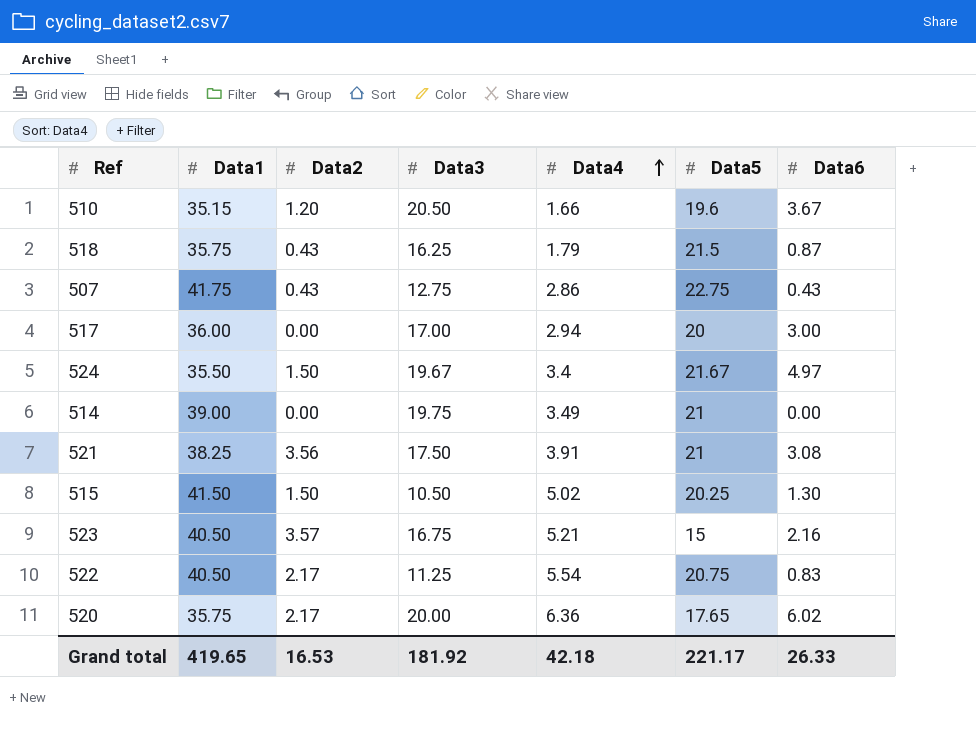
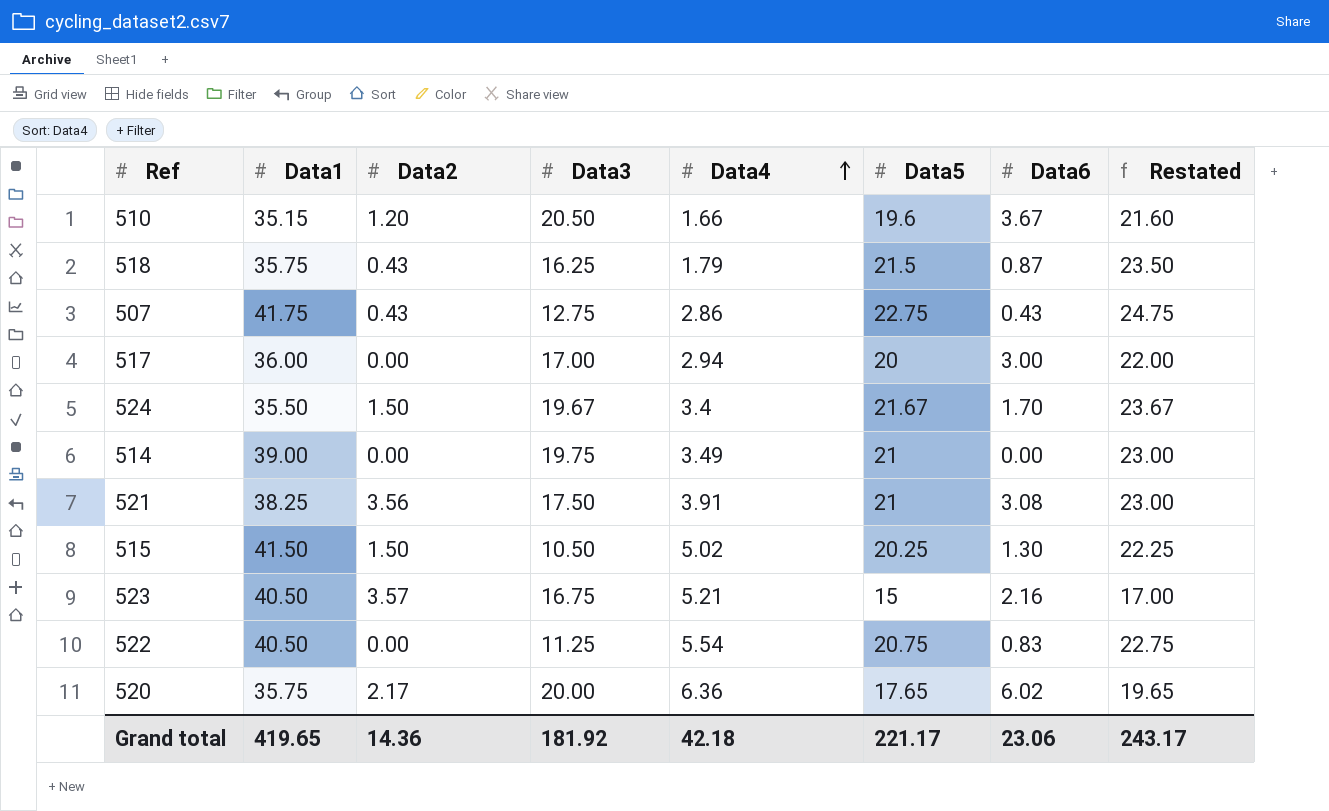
column Restated | formula: none -> [Data5] + 2
524 | Data6: 4.97 -> 1.70
522 | Data2: 2.17 -> 0.00
Grand total | Data2: 16.53 -> 14.36
Grand total | Data6: 26.33 -> 23.06

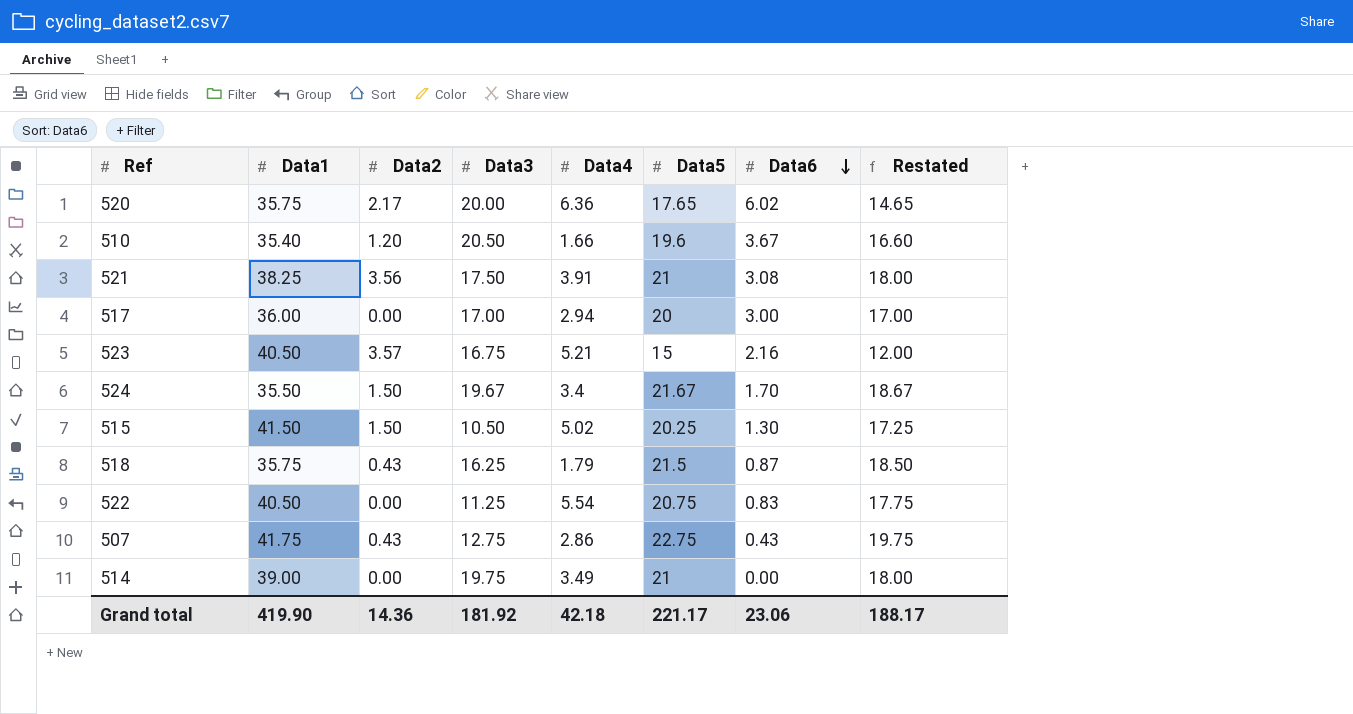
row order: Data4 ascending -> Data6 descending
column Restated | formula: [Data5] + 2 -> [Data5] - 3
510 | Data1: 35.15 -> 35.40
Grand total | Data1: 419.65 -> 419.90
Grand total | Restated: 243.17 -> 188.17

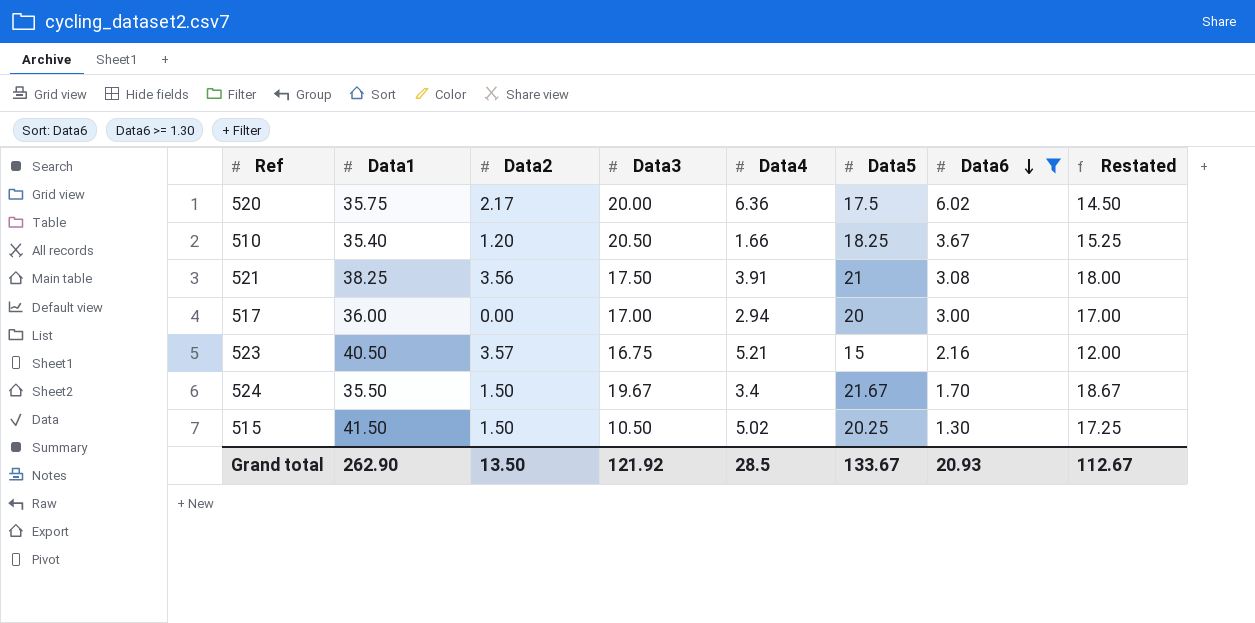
filter: none -> Data6 >= 1.30
520 | Data5: 17.65 -> 17.5
520 | Restated: 14.65 -> 14.50
510 | Data5: 19.6 -> 18.25
510 | Restated: 16.60 -> 15.25
Grand total | Data1: 419.90 -> 262.90
Grand total | Data2: 14.36 -> 13.50
Grand total | Data3: 181.92 -> 121.92
Grand total | Data4: 42.18 -> 28.5
Grand total | Data5: 221.17 -> 133.67
Grand total | Data6: 23.06 -> 20.93
Grand total | Restated: 188.17 -> 112.67

